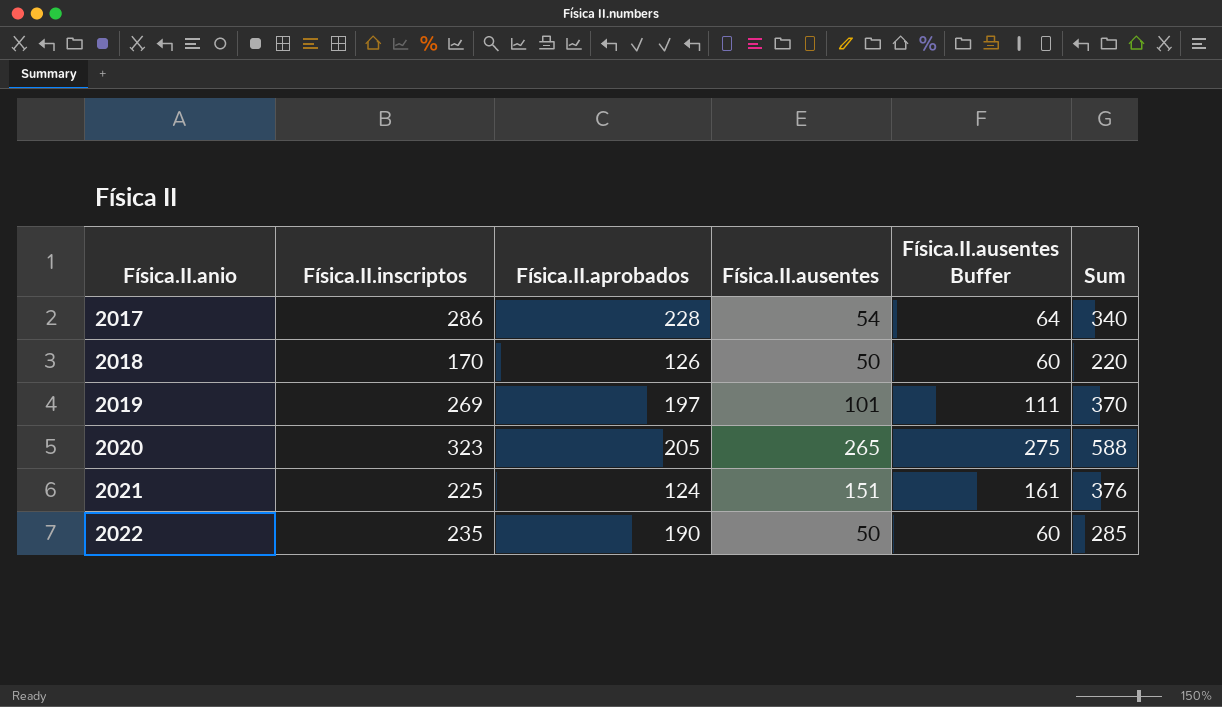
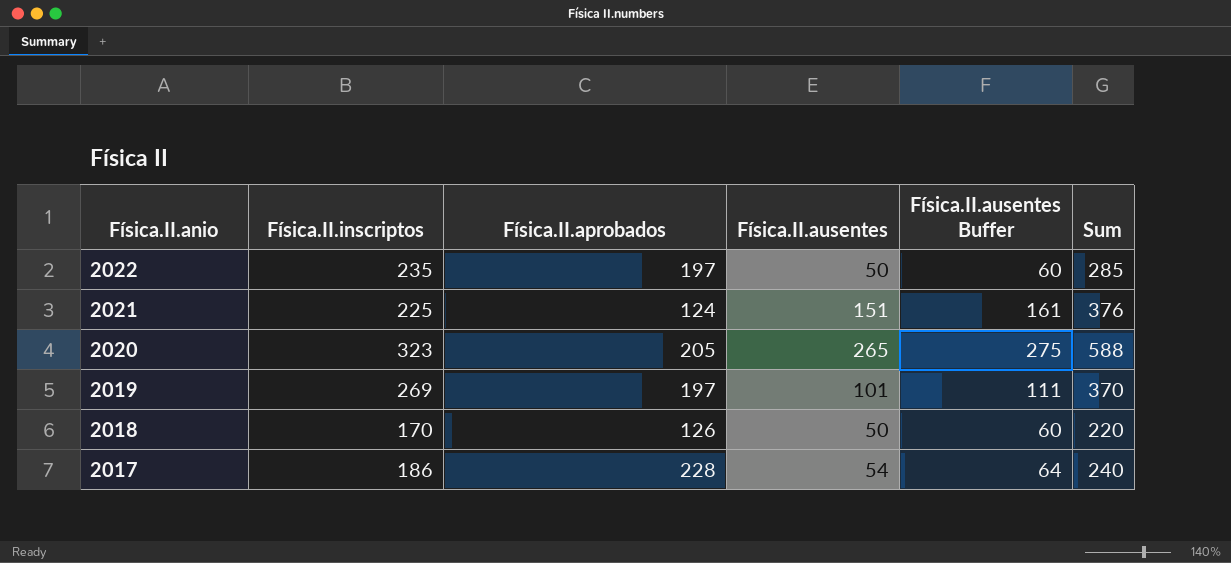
row order: Física.II.anio ascending -> Física.II.anio descending
2022 | Física.II.aprobados: 190 -> 197
2017 | Física.II.inscriptos: 286 -> 186
2017 | Sum: 340 -> 240

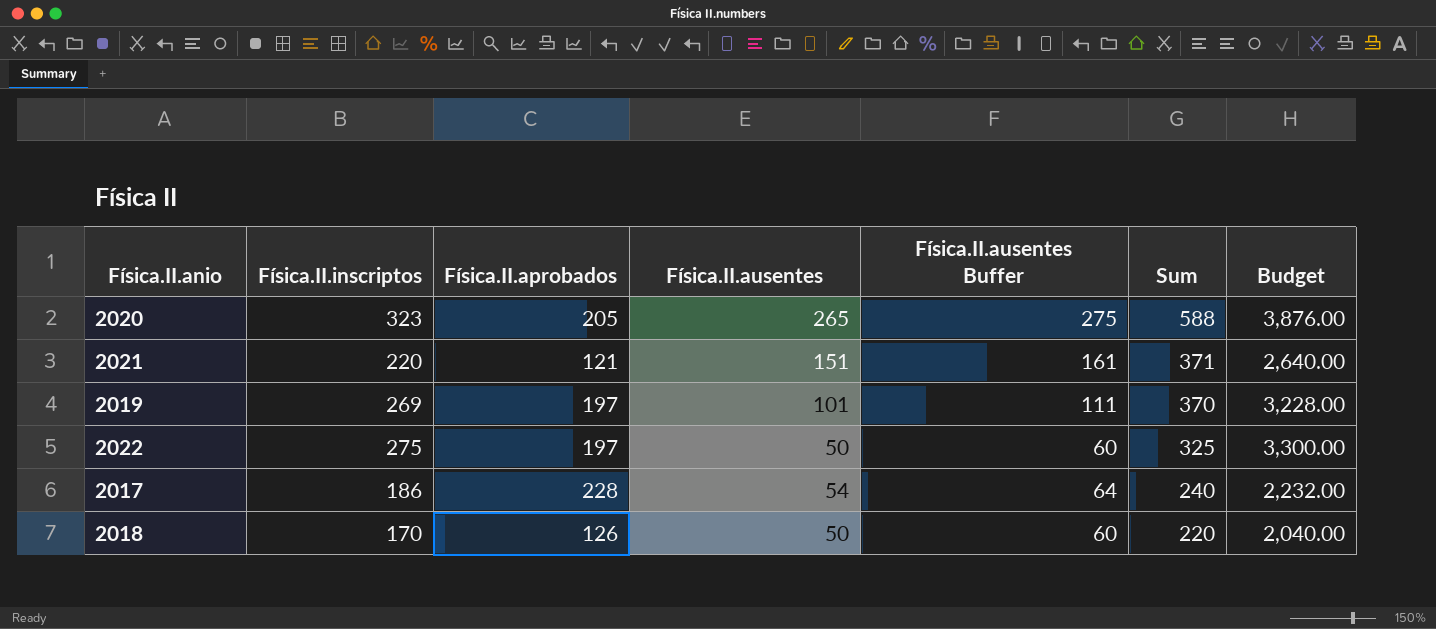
row order: Física.II.anio descending -> Sum descending
column Budget | formula: none -> [Física.II.inscriptos] * 12
2021 | Física.II.inscriptos: 225 -> 220
2021 | Física.II.aprobados: 124 -> 121
2021 | Sum: 376 -> 371
2022 | Física.II.inscriptos: 235 -> 275
2022 | Sum: 285 -> 325

